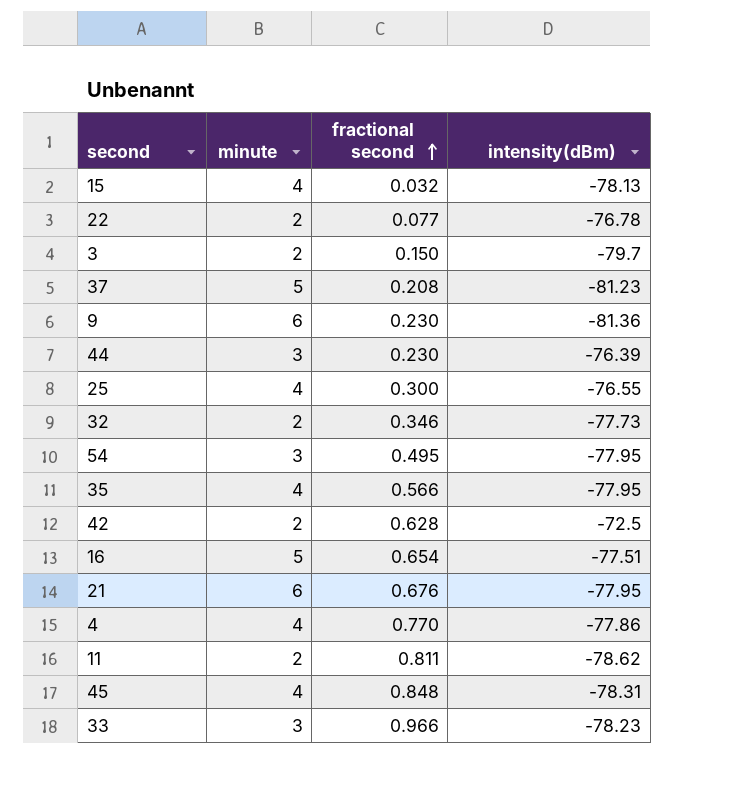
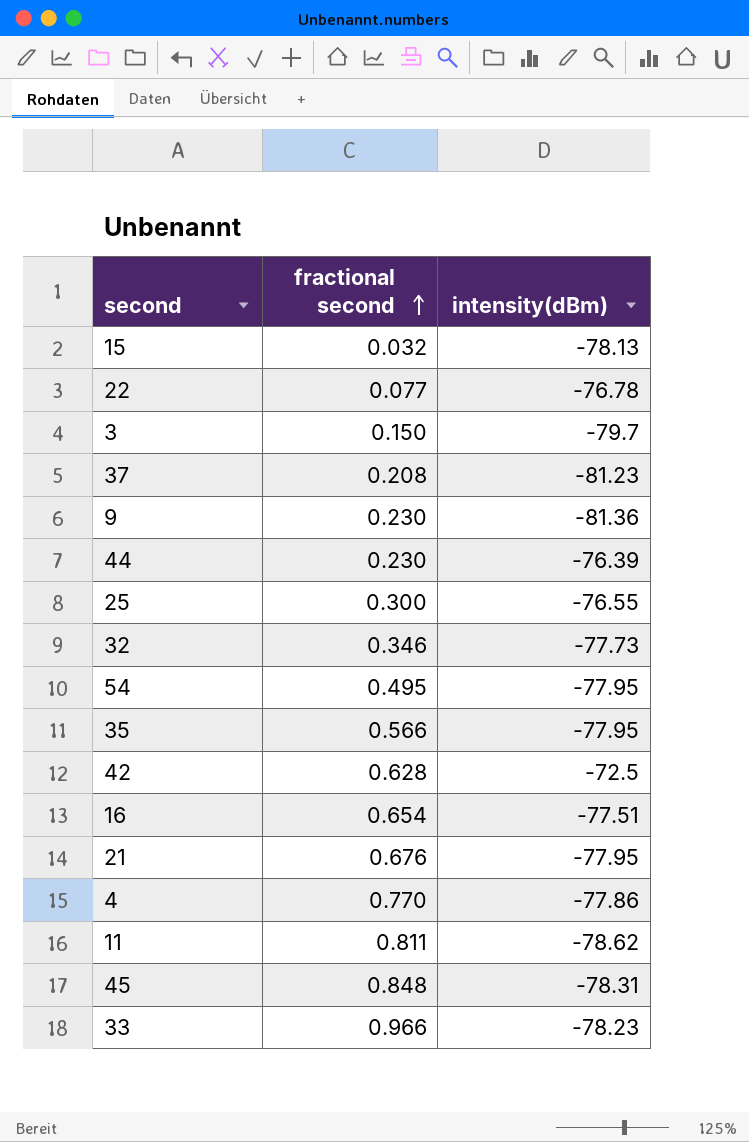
column minute | position: 2 -> none

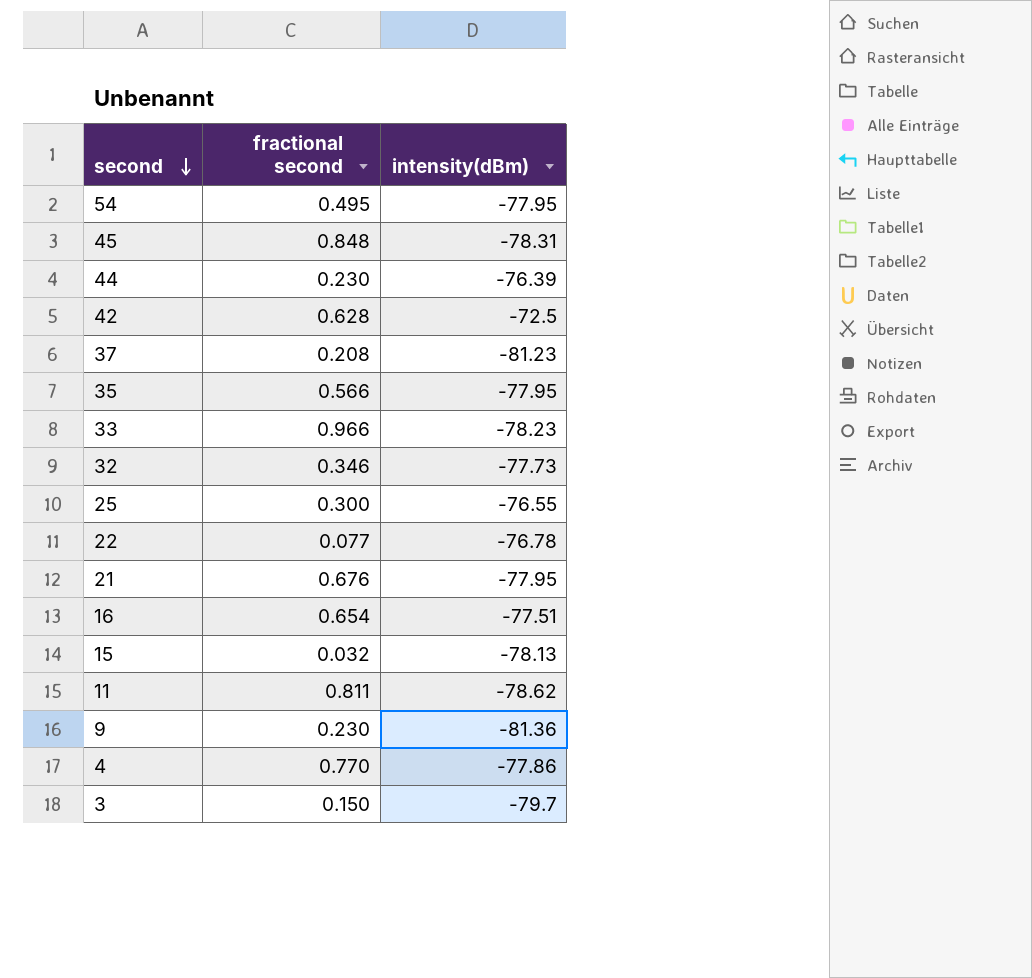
row order: fractional second ascending -> second descending

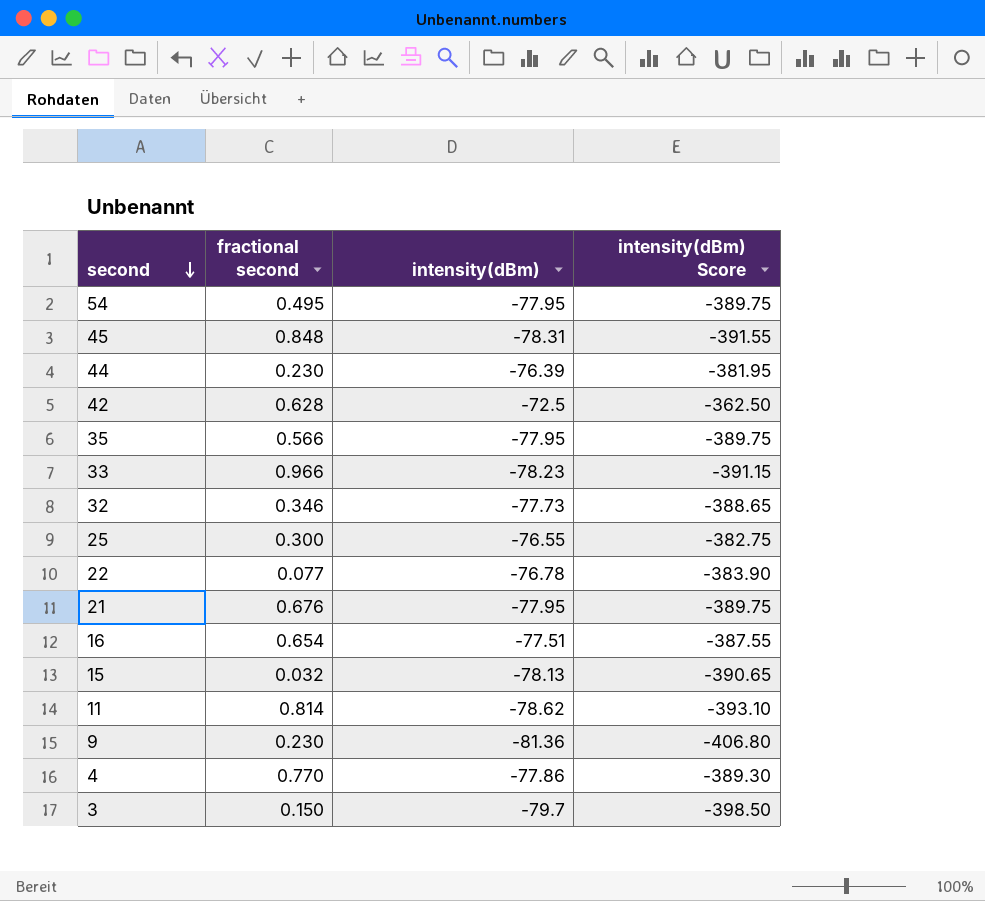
column intensity(dBm) Score | formula: none -> [intensity(dBm)] * 5
row 37: 0.208 | -81.23 -> none
11 | fractional second: 0.811 -> 0.814

